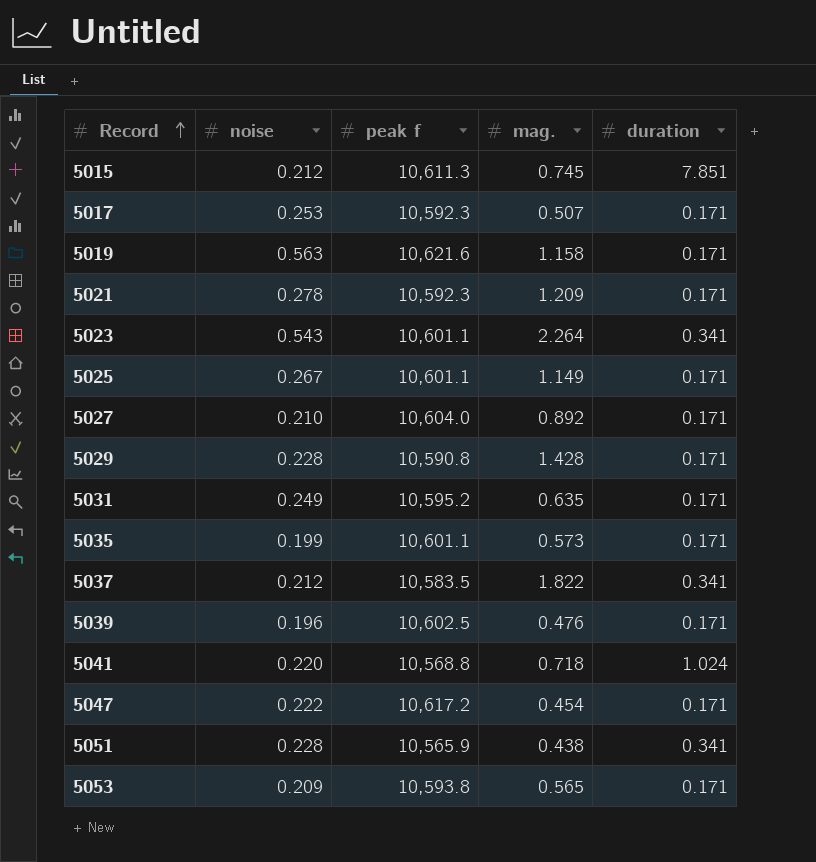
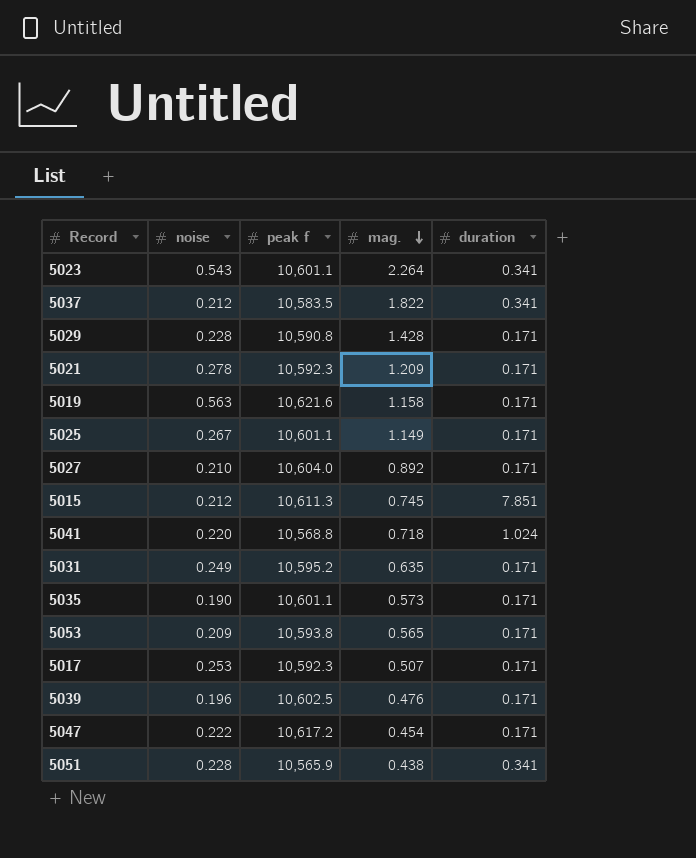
row order: Record ascending -> mag. descending
5035 | noise: 0.199 -> 0.190

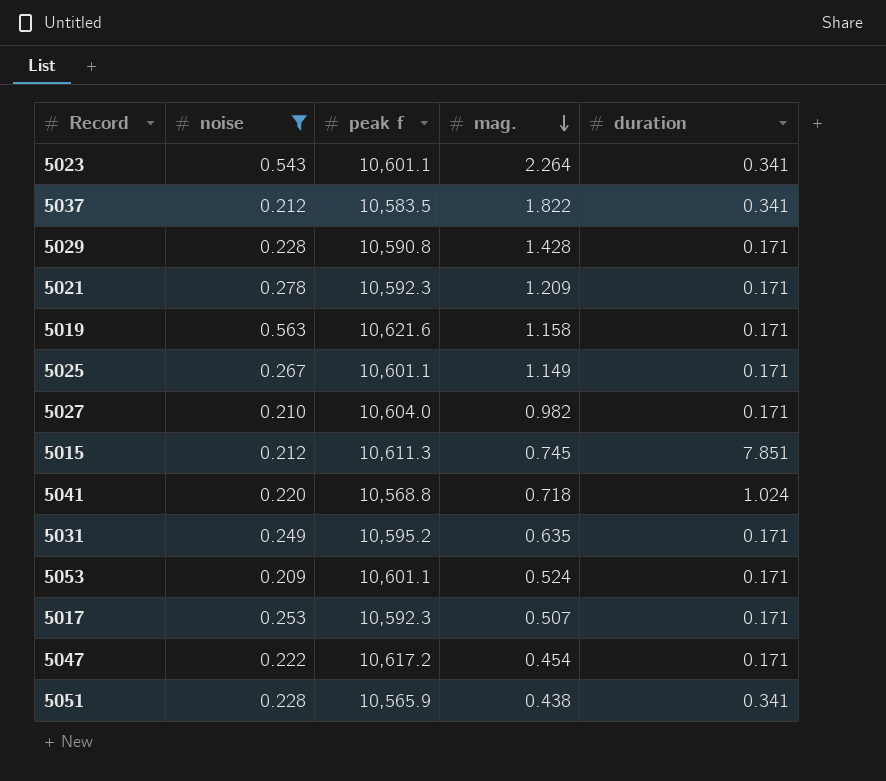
filter: none -> noise >= 0.209
5027 | mag.: 0.892 -> 0.982
5053 | peak f: 10,593.8 -> 10,601.1
5053 | mag.: 0.565 -> 0.524

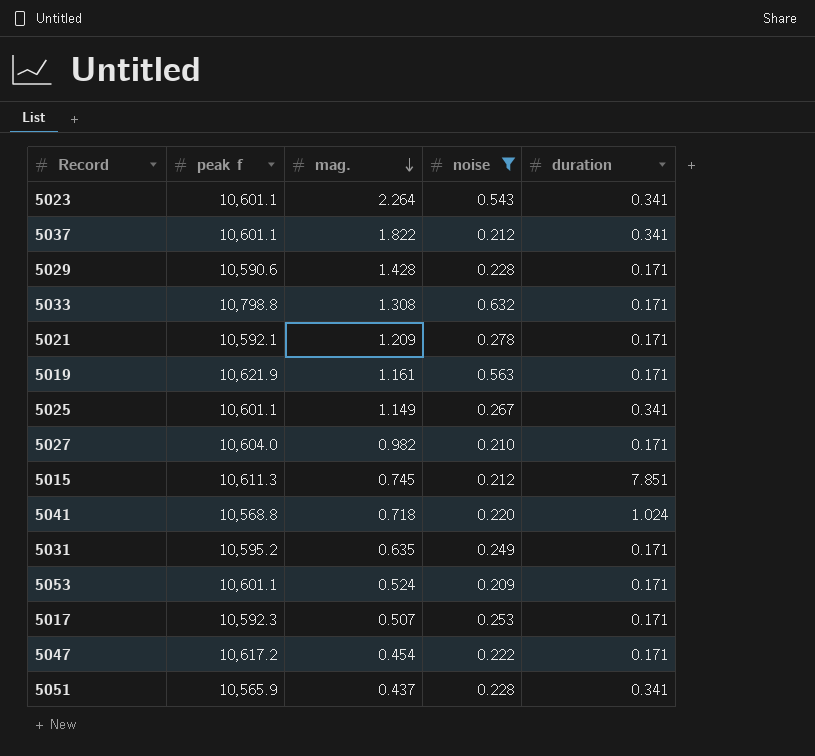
column noise | position: 2 -> 4
5037 | peak f: 10,583.5 -> 10,601.1
5029 | peak f: 10,590.8 -> 10,590.6
row 5033: none -> 10,798.8 | 1.308 | 0.632 | 0.171
5021 | peak f: 10,592.3 -> 10,592.1
5019 | peak f: 10,621.6 -> 10,621.9
5019 | mag.: 1.158 -> 1.161
5025 | duration: 0.171 -> 0.341
5051 | mag.: 0.438 -> 0.437

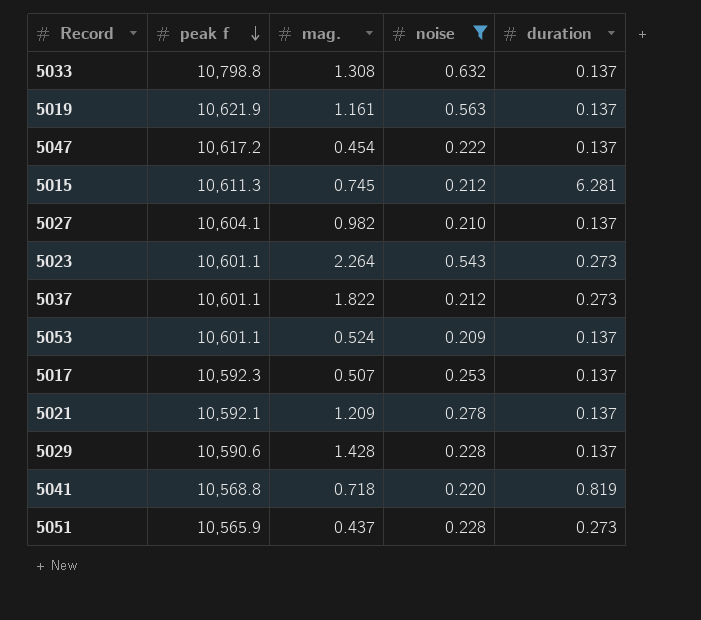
row order: mag. descending -> peak f descending
row 5025: 10,601.1 | 1.149 | 0.267 | 0.341 -> none
row 5031: 10,595.2 | 0.635 | 0.249 | 0.171 -> none
5033 | duration: 0.171 -> 0.137
5019 | duration: 0.171 -> 0.137
5047 | duration: 0.171 -> 0.137
5015 | duration: 7.851 -> 6.281
5027 | peak f: 10,604.0 -> 10,604.1
5027 | duration: 0.171 -> 0.137
5023 | duration: 0.341 -> 0.273
5037 | duration: 0.341 -> 0.273
5053 | duration: 0.171 -> 0.137
5017 | duration: 0.171 -> 0.137
5021 | duration: 0.171 -> 0.137
5029 | duration: 0.171 -> 0.137
5041 | duration: 1.024 -> 0.819
5051 | duration: 0.341 -> 0.273

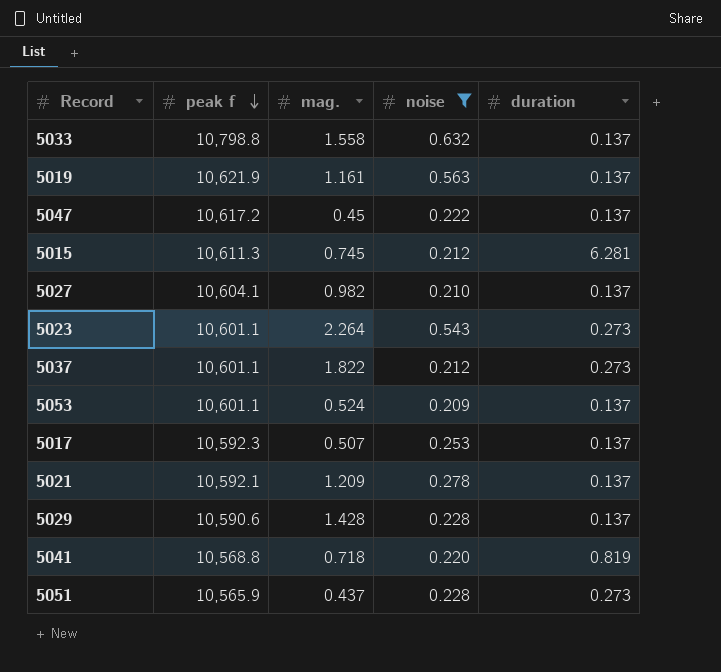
5033 | mag.: 1.308 -> 1.558
5047 | mag.: 0.454 -> 0.45

